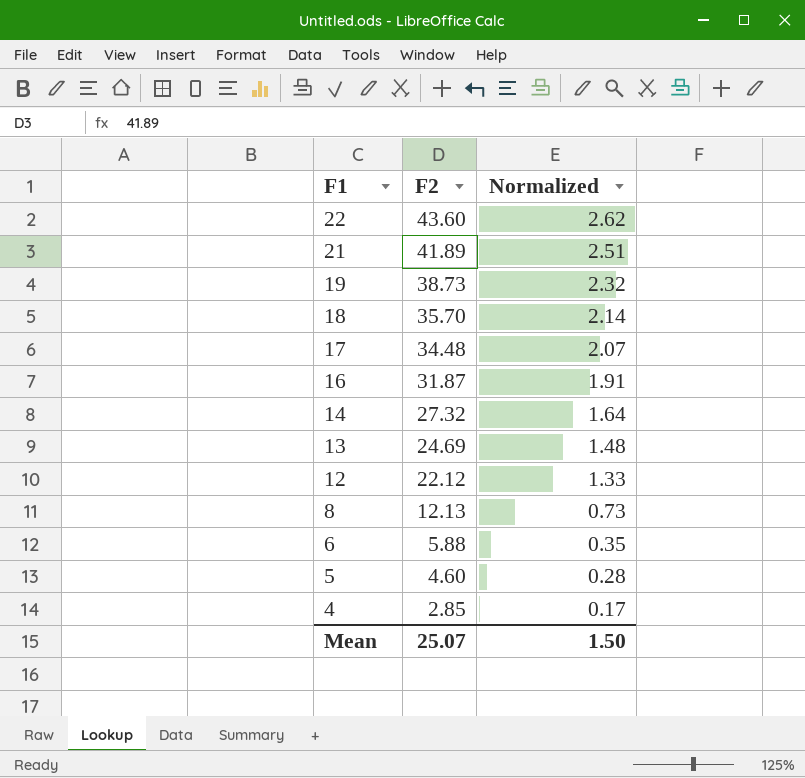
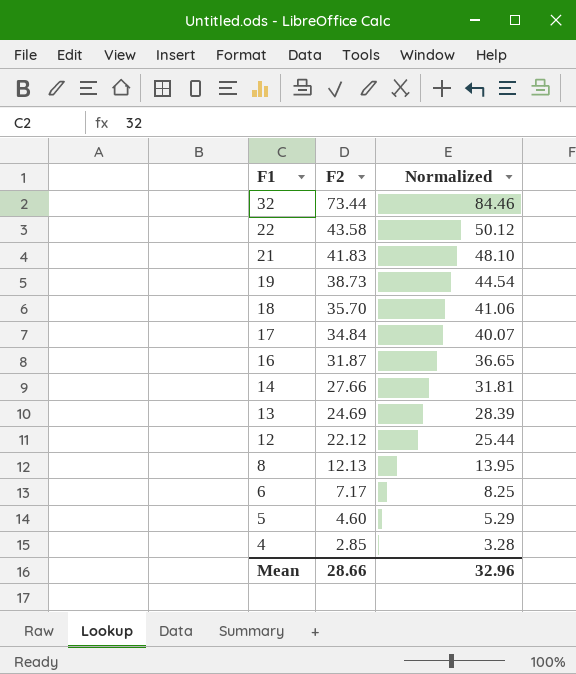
column Normalized | formula: [F2] * 0.06 -> [F2] * 1.15
row 32: none -> 73.44 | 84.46
22 | F2: 43.60 -> 43.58
21 | F2: 41.89 -> 41.83
17 | F2: 34.48 -> 34.84
14 | F2: 27.32 -> 27.66
6 | F2: 5.88 -> 7.17
Mean | F2: 25.07 -> 28.66
Mean | Normalized: 1.50 -> 32.96

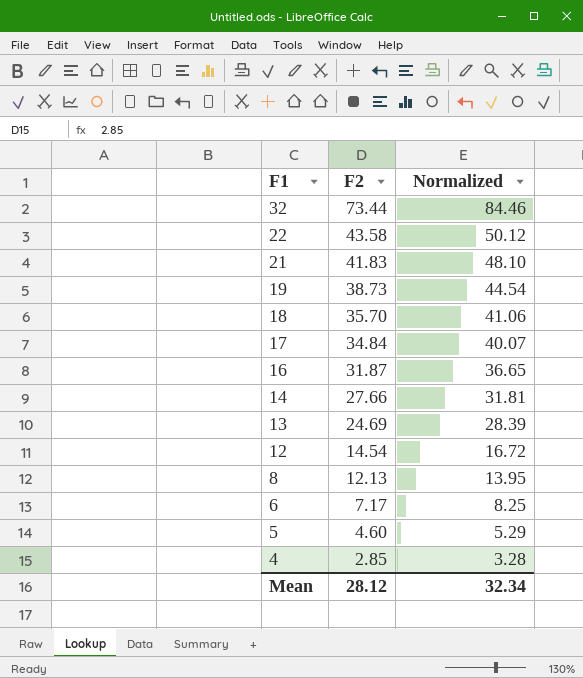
12 | F2: 22.12 -> 14.54
12 | Normalized: 25.44 -> 16.72
Mean | F2: 28.66 -> 28.12
Mean | Normalized: 32.96 -> 32.34

